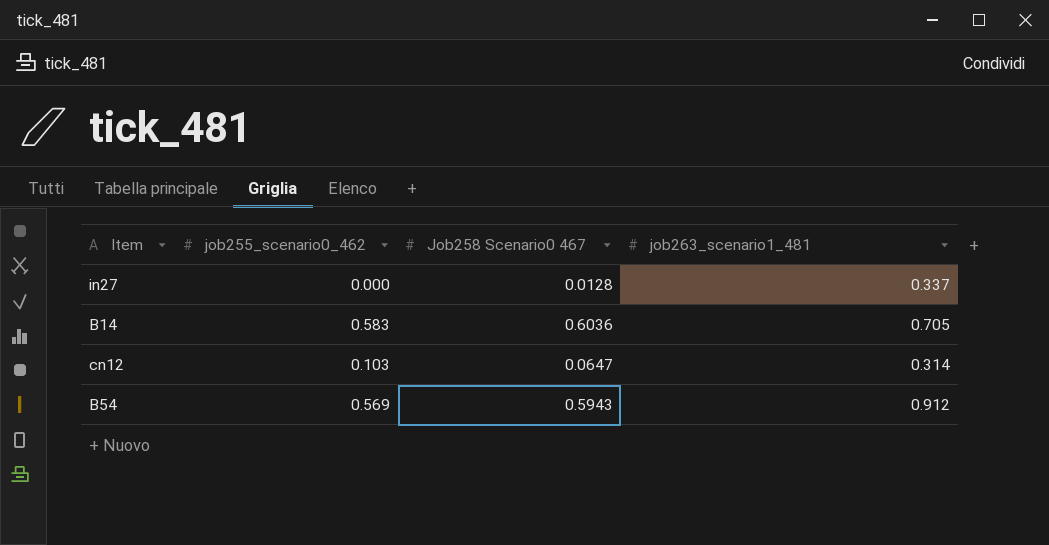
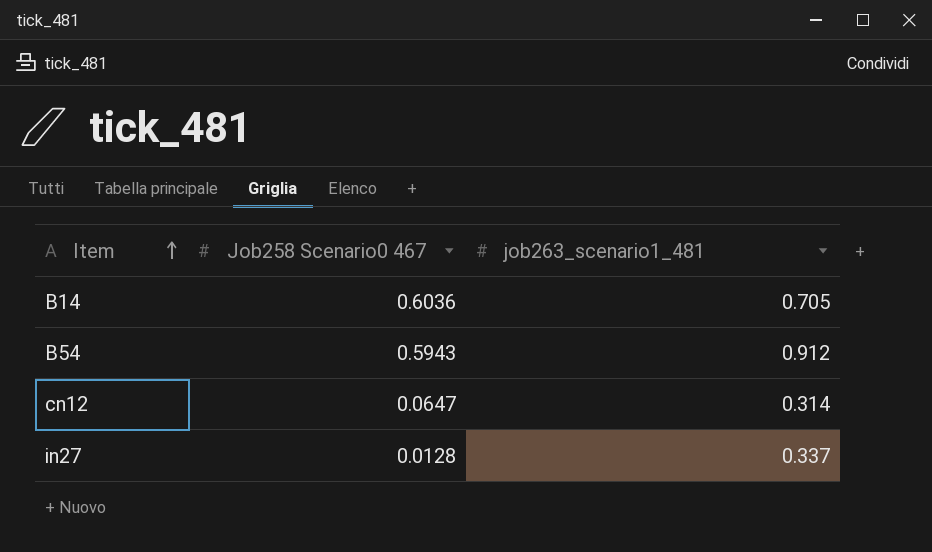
row order: none -> Item ascending
column job255_scenario0_462 | position: 2 -> none

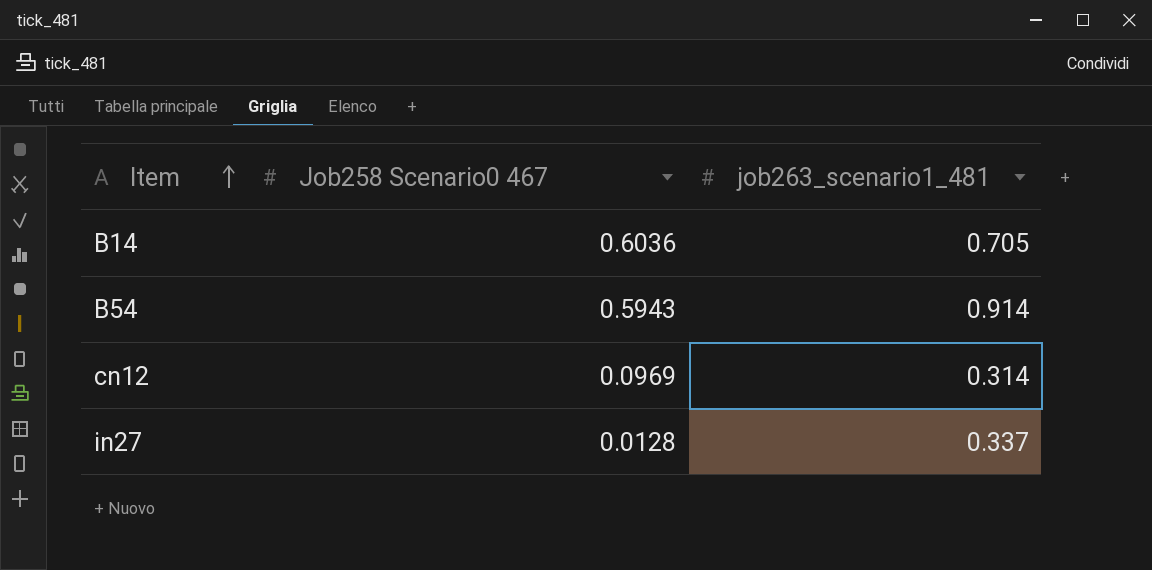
B54 | job263_scenario1_481: 0.912 -> 0.914
cn12 | Job258 Scenario0 467: 0.0647 -> 0.0969

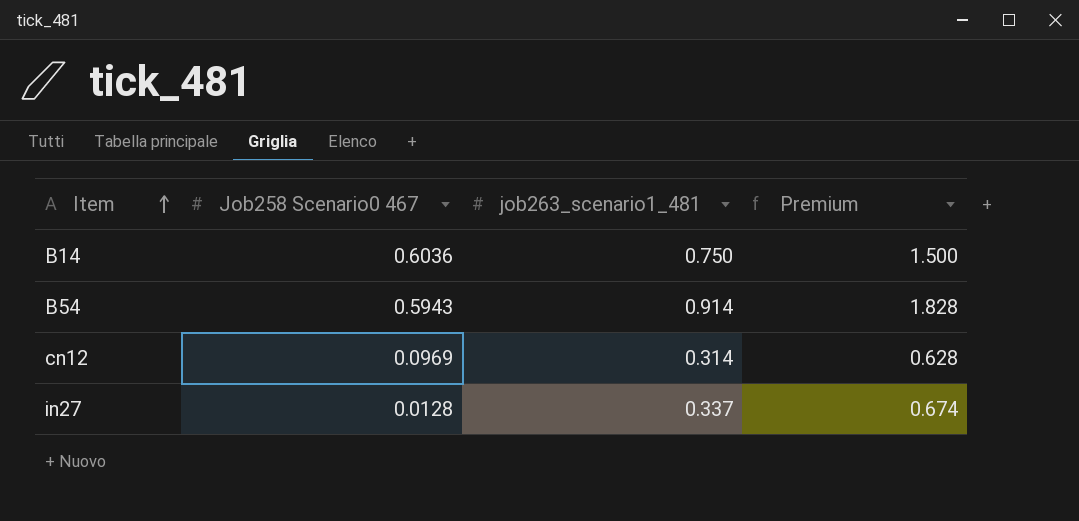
column Premium | formula: none -> [job263_scenario1_481] * 2
B14 | job263_scenario1_481: 0.705 -> 0.750

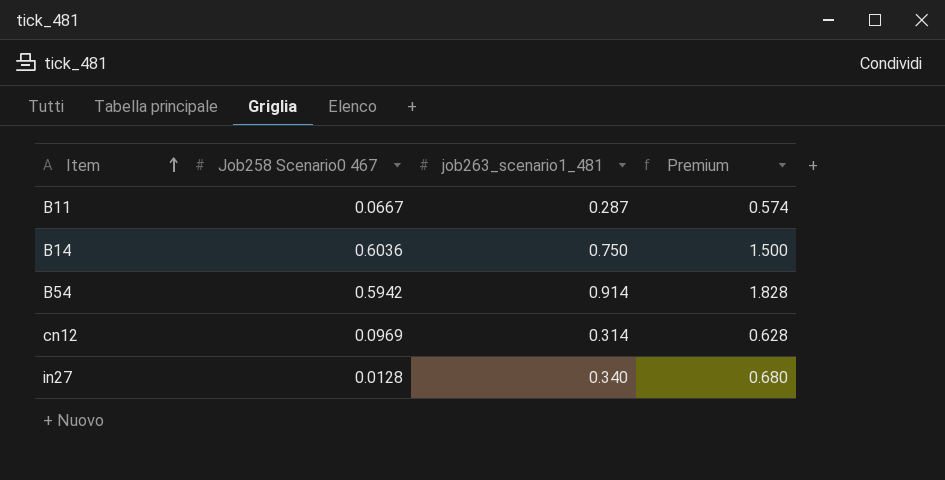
row B11: none -> 0.0667 | 0.287 | 0.574
B54 | Job258 Scenario0 467: 0.5943 -> 0.5942
in27 | job263_scenario1_481: 0.337 -> 0.340
in27 | Premium: 0.674 -> 0.680

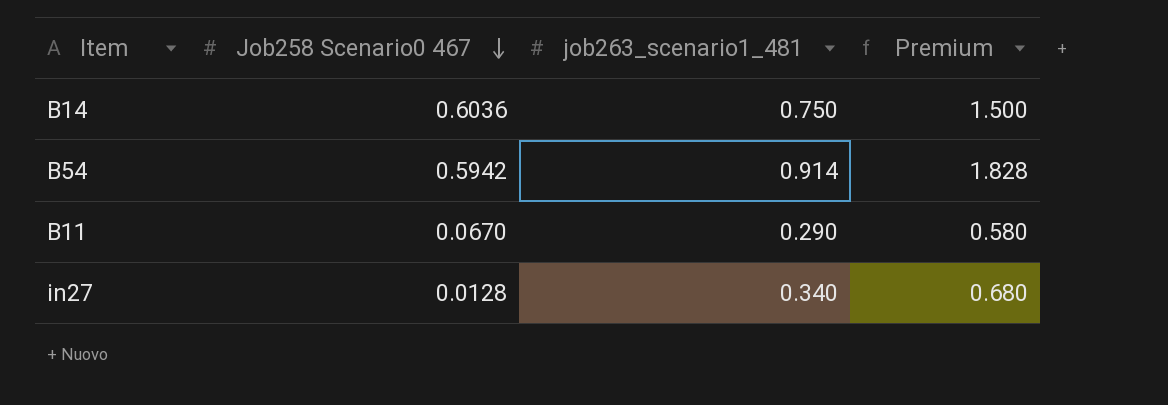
row order: Item ascending -> Job258 Scenario0 467 descending
row cn12: 0.0969 | 0.314 | 0.628 -> none
B11 | Job258 Scenario0 467: 0.0667 -> 0.0670
B11 | job263_scenario1_481: 0.287 -> 0.290
B11 | Premium: 0.574 -> 0.580

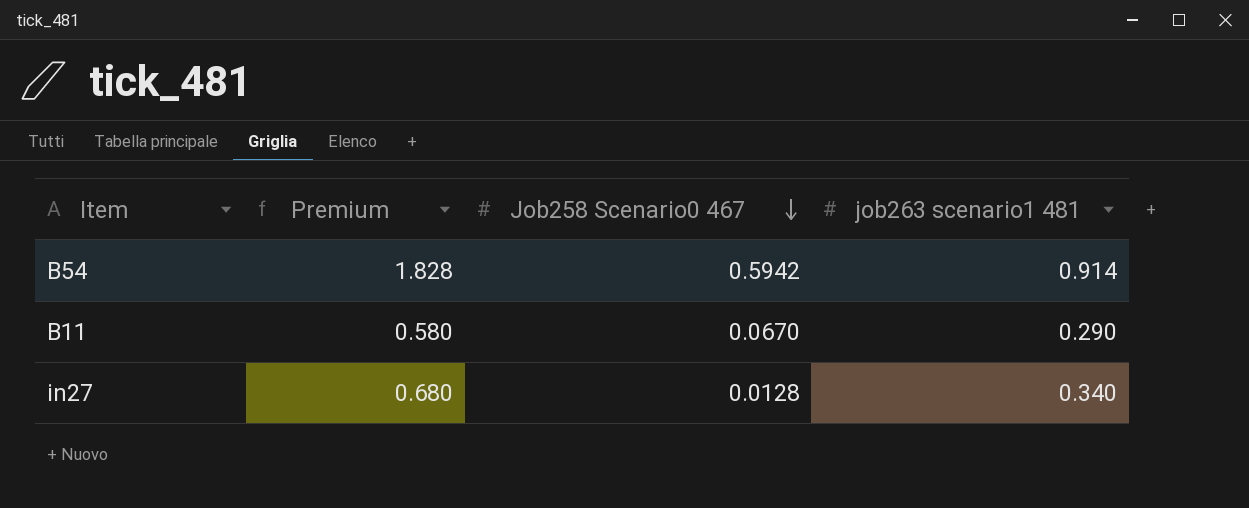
column Premium | position: 4 -> 2
column name: job263_scenario1_481 -> job263 scenario1 481
row B14: 0.6036 | 0.750 | 1.500 -> none

